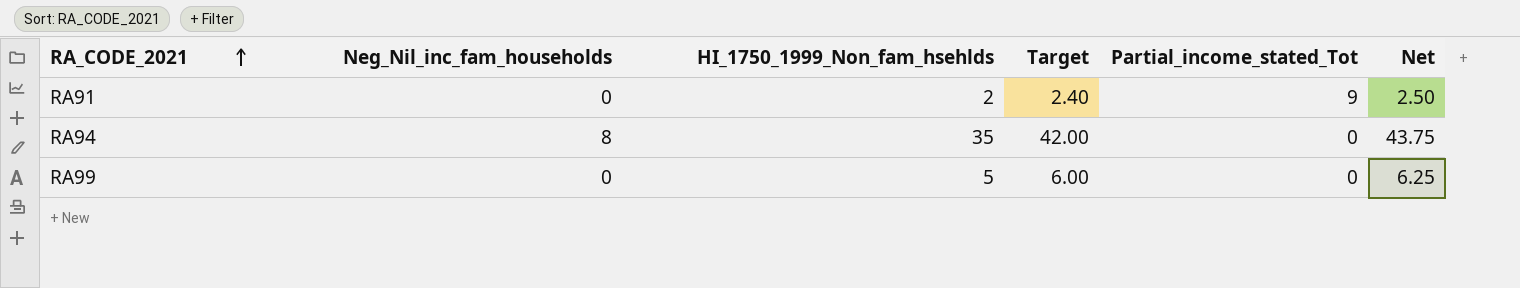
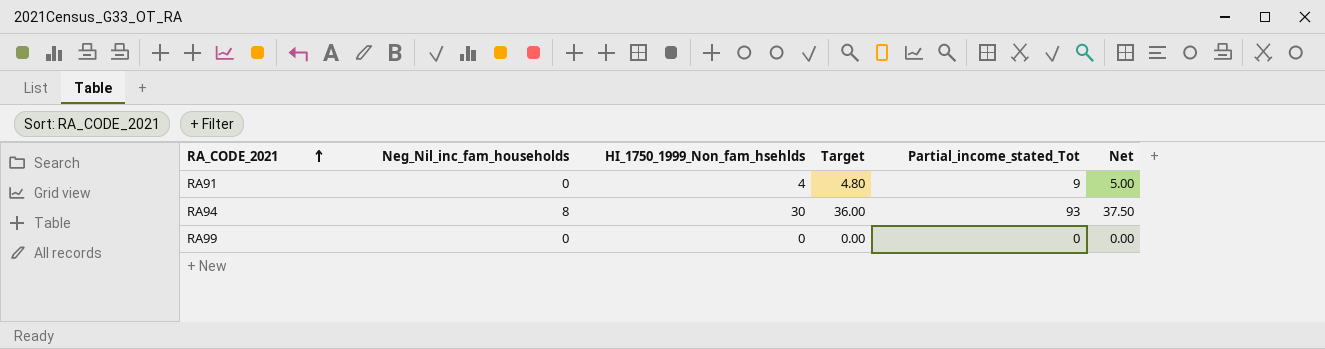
RA91 | HI_1750_1999_Non_fam_hsehlds: 2 -> 4
RA91 | Target: 2.40 -> 4.80
RA91 | Net: 2.50 -> 5.00
RA94 | HI_1750_1999_Non_fam_hsehlds: 35 -> 30
RA94 | Target: 42.00 -> 36.00
RA94 | Partial_income_stated_Tot: 0 -> 93
RA94 | Net: 43.75 -> 37.50
RA99 | HI_1750_1999_Non_fam_hsehlds: 5 -> 0
RA99 | Target: 6.00 -> 0.00
RA99 | Net: 6.25 -> 0.00

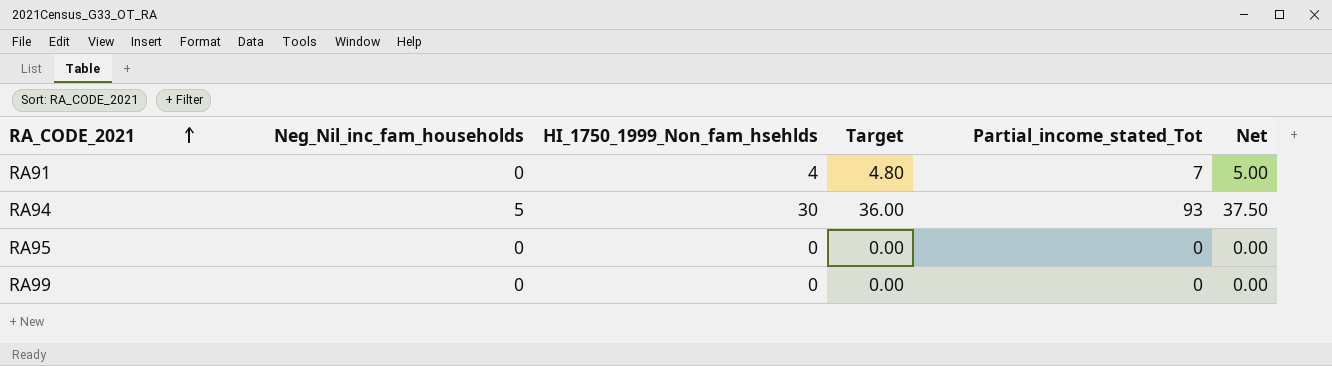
RA91 | Partial_income_stated_Tot: 9 -> 7
RA94 | Neg_Nil_inc_fam_households: 8 -> 5
row RA95: none -> 0 | 0 | 0.00 | 0 | 0.00

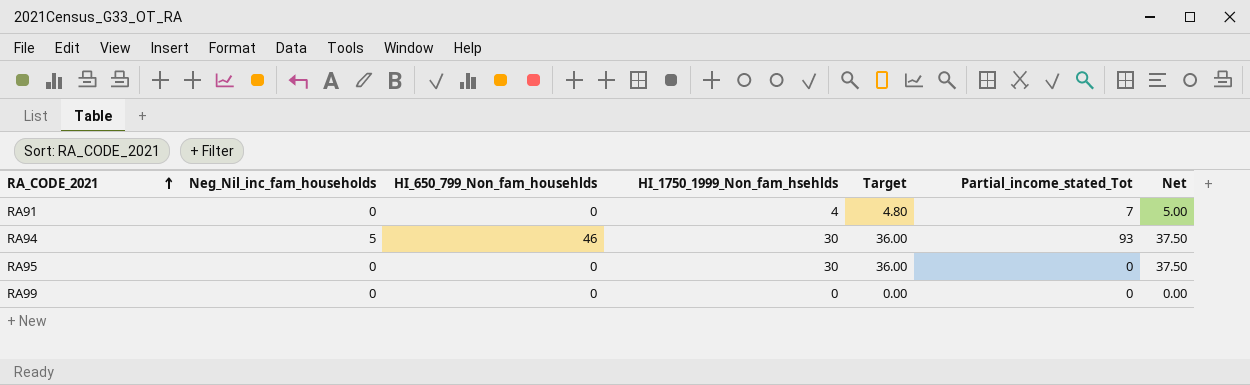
column HI_650_799_Non_fam_househlds | position: none -> 3
RA95 | HI_1750_1999_Non_fam_hsehlds: 0 -> 30
RA95 | Target: 0.00 -> 36.00
RA95 | Net: 0.00 -> 37.50

